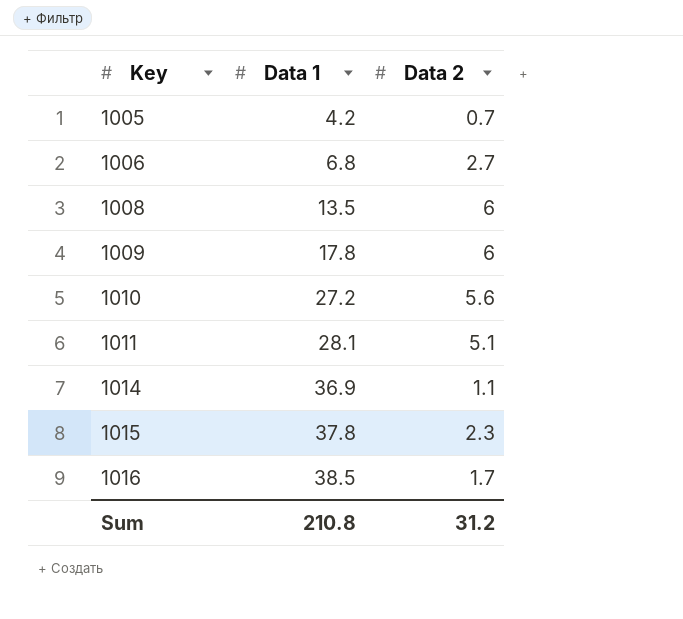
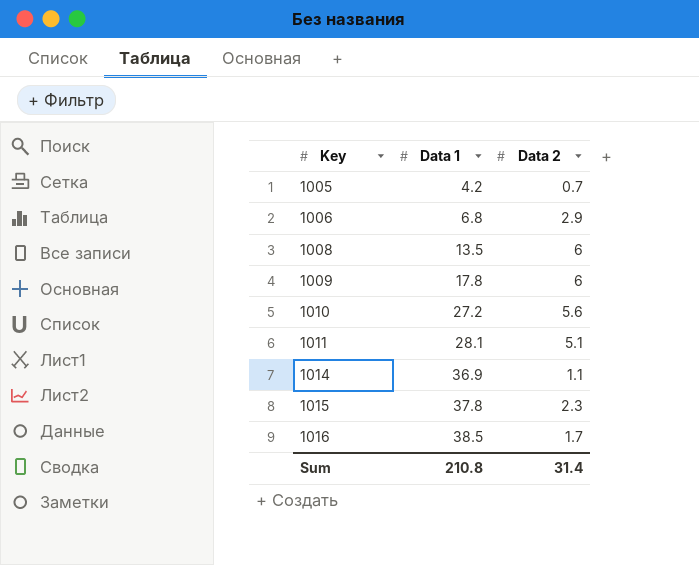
1006 | Data 2: 2.7 -> 2.9
Sum | Data 2: 31.2 -> 31.4

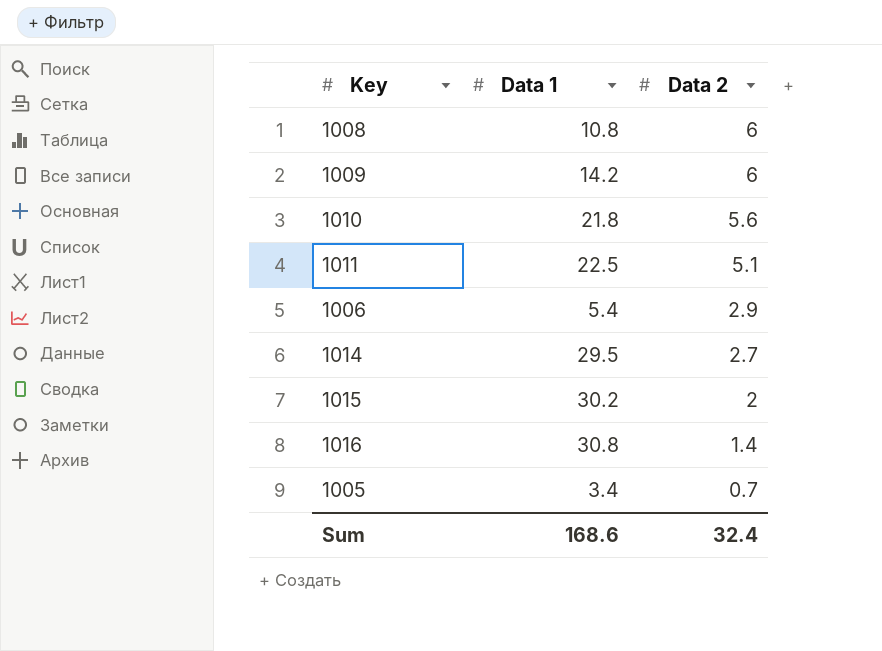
row order: Key ascending -> Data 2 descending
1008 | Data 1: 13.5 -> 10.8
1009 | Data 1: 17.8 -> 14.2
1010 | Data 1: 27.2 -> 21.8
1011 | Data 1: 28.1 -> 22.5
1006 | Data 1: 6.8 -> 5.4
1014 | Data 1: 36.9 -> 29.5
1014 | Data 2: 1.1 -> 2.7
1015 | Data 1: 37.8 -> 30.2
1015 | Data 2: 2.3 -> 2
1016 | Data 1: 38.5 -> 30.8
1016 | Data 2: 1.7 -> 1.4
1005 | Data 1: 4.2 -> 3.4
Sum | Data 1: 210.8 -> 168.6
Sum | Data 2: 31.4 -> 32.4

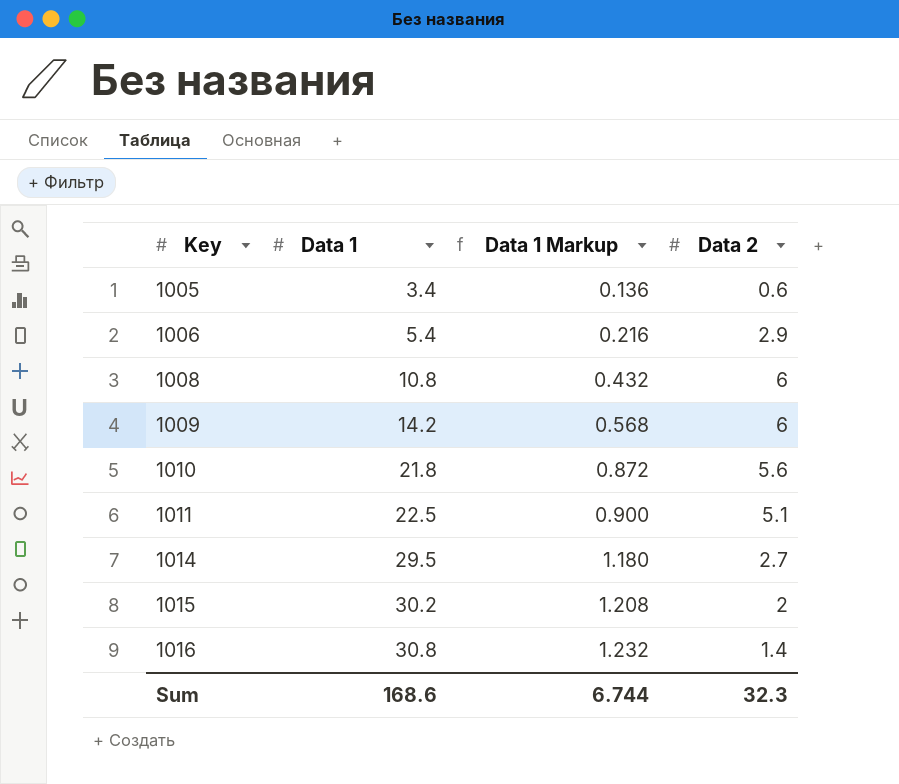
row order: Data 2 descending -> Key ascending
column Data 1 Markup | formula: none -> [Data 1] * 0.04
1005 | Data 2: 0.7 -> 0.6
Sum | Data 2: 32.4 -> 32.3

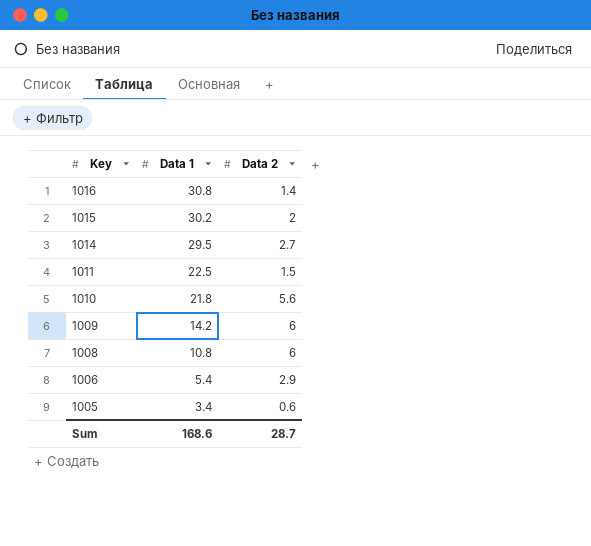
row order: Key ascending -> Key descending
column Data 1 Markup | formula: [Data 1] * 0.04 -> none
1011 | Data 2: 5.1 -> 1.5
Sum | Data 2: 32.3 -> 28.7

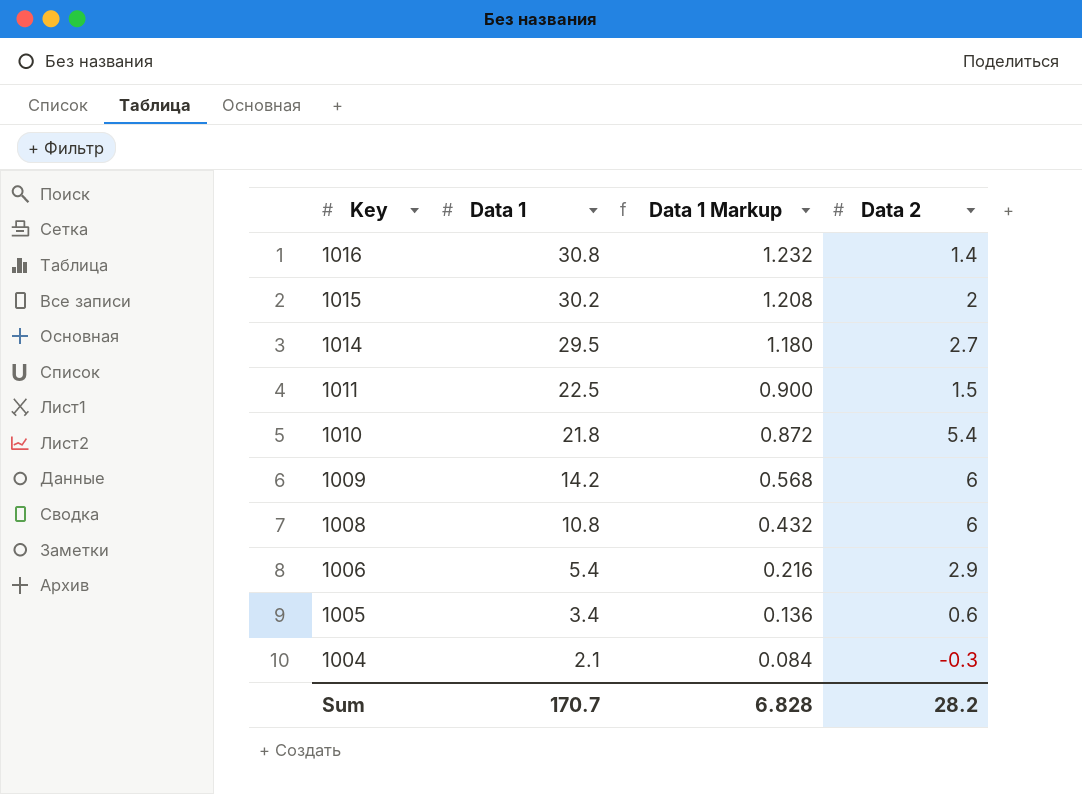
column Data 1 Markup | formula: none -> [Data 1] * 0.04
1010 | Data 2: 5.6 -> 5.4
row 1004: none -> 2.1 | 0.084 | -0.3
Sum | Data 1: 168.6 -> 170.7
Sum | Data 2: 28.7 -> 28.2

